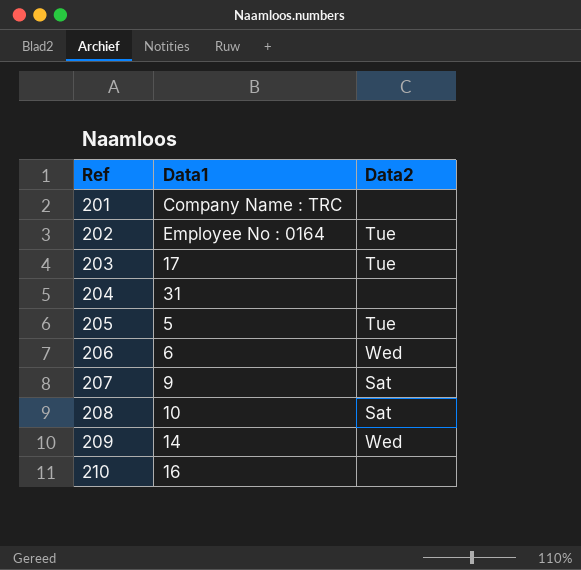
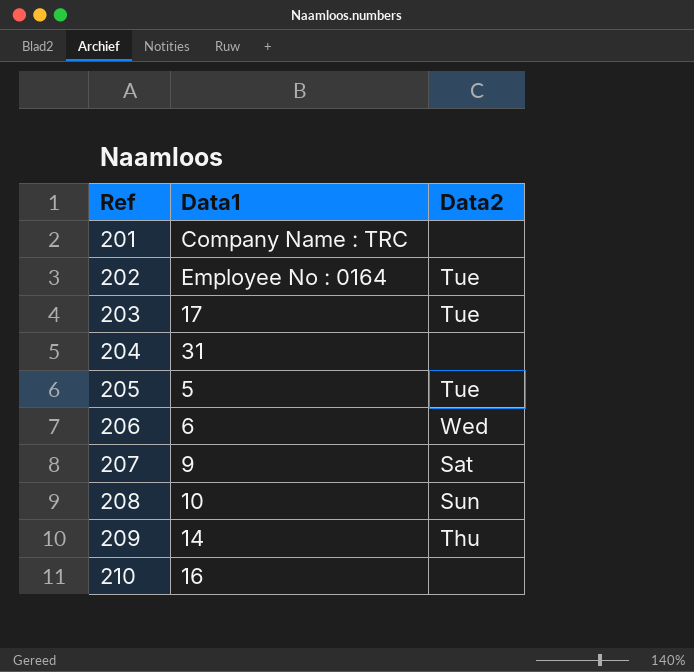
208 | Data2: Sat -> Sun
209 | Data2: Wed -> Thu

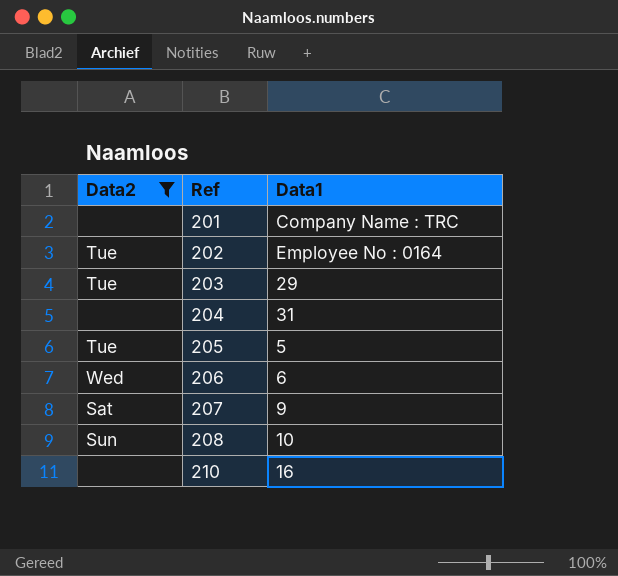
filter: none -> Data2 != Thu
column Data2 | position: 3 -> 1
203 | Data1: 17 -> 29

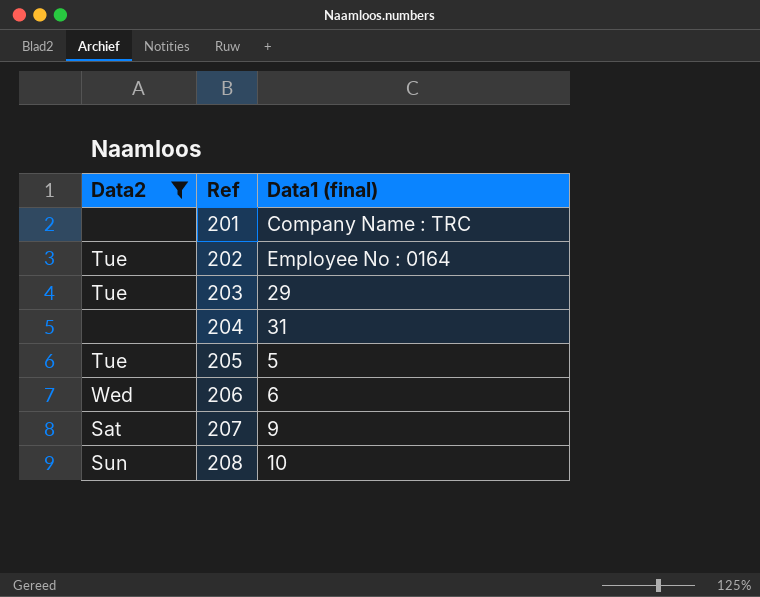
column name: Data1 -> Data1 (final)
row 210: none | 16 -> none

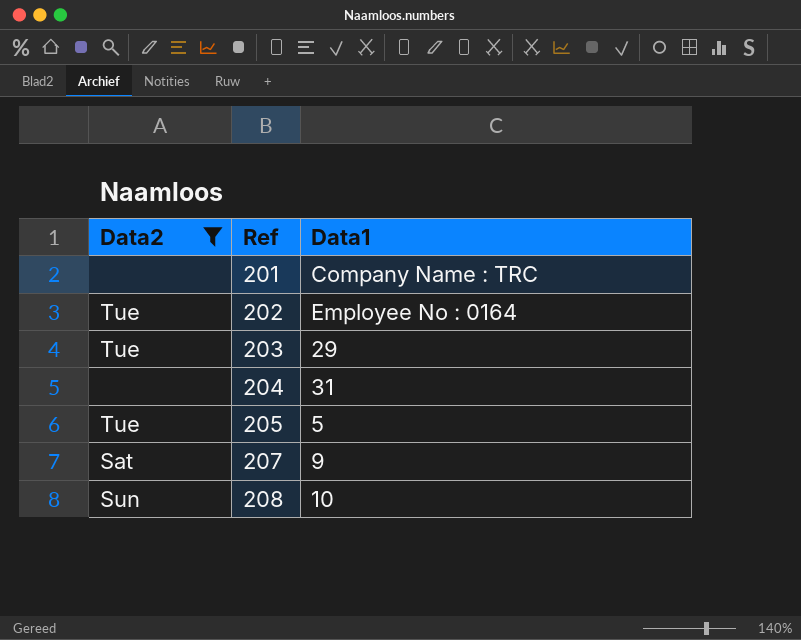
column name: Data1 (final) -> Data1
row 206: Wed | 6 -> none

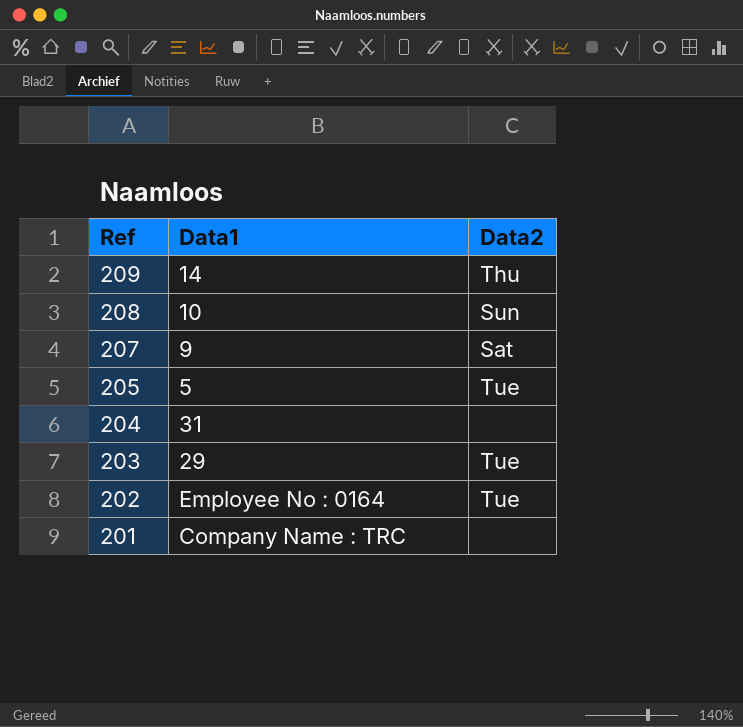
filter: Data2 != Thu -> none
row order: Ref ascending -> Ref descending
column Data2 | position: 1 -> 3

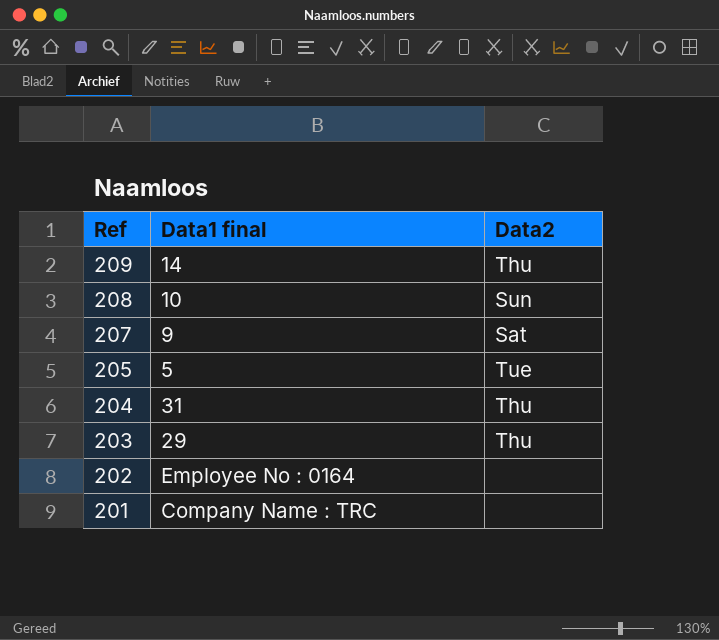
column name: Data1 -> Data1 final
204 | Data2: none -> Thu
203 | Data2: Tue -> Thu
202 | Data2: Tue -> none

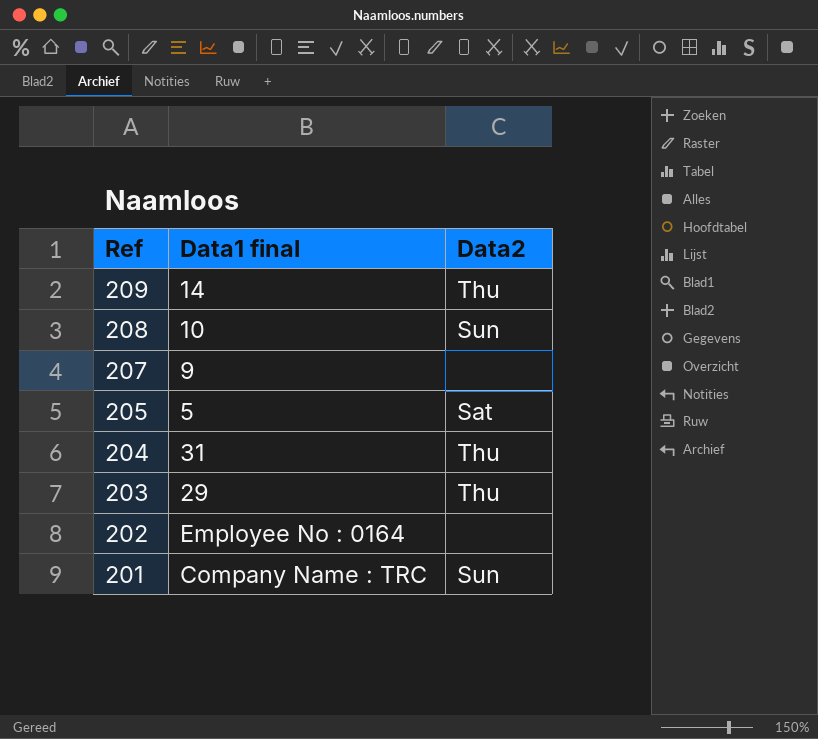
207 | Data2: Sat -> none
205 | Data2: Tue -> Sat
201 | Data2: none -> Sun

